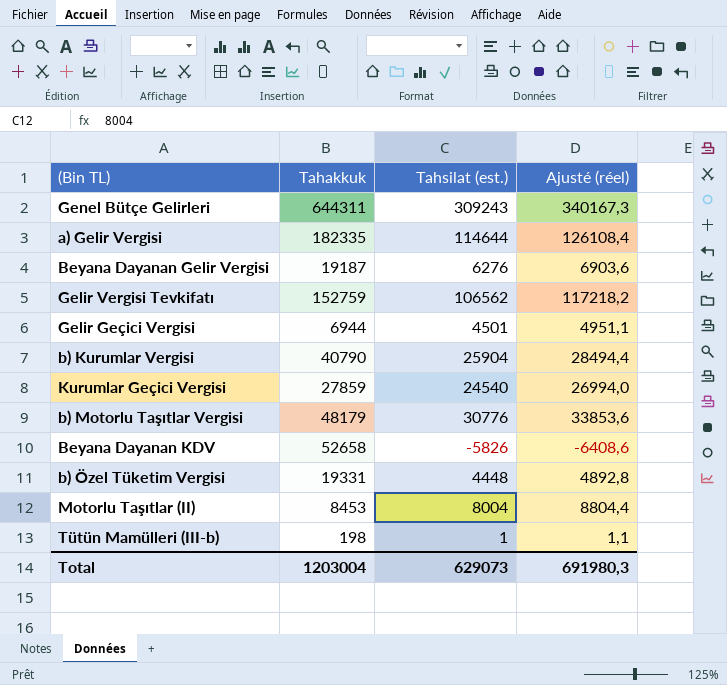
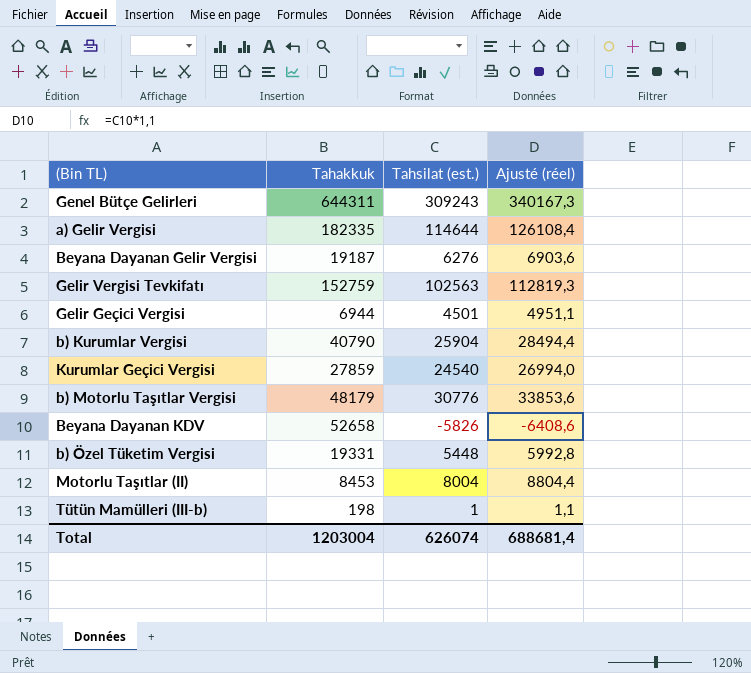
Gelir Vergisi Tevkifatı | Tahsilat (est.): 106562 -> 102563
Gelir Vergisi Tevkifatı | Ajusté (réel): 117218,2 -> 112819,3
b) Özel Tüketim Vergisi | Tahsilat (est.): 4448 -> 5448
b) Özel Tüketim Vergisi | Ajusté (réel): 4892,8 -> 5992,8
Total | Tahsilat (est.): 629073 -> 626074
Total | Ajusté (réel): 691980,3 -> 688681,4

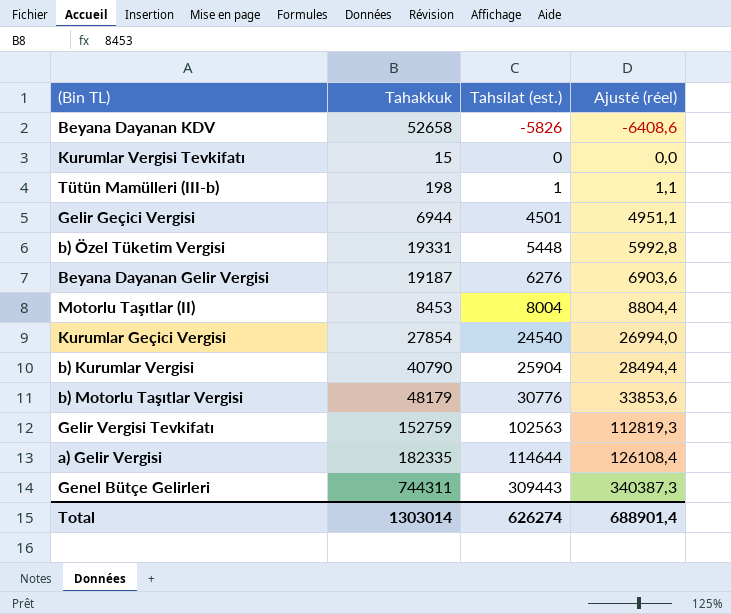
row order: none -> Tahsilat (est.) ascending
row Kurumlar Vergisi Tevkifatı: none -> 15 | 0 | 0,0
Kurumlar Geçici Vergisi | Tahakkuk: 27859 -> 27854
Genel Bütçe Gelirleri | Tahakkuk: 644311 -> 744311
Genel Bütçe Gelirleri | Tahsilat (est.): 309243 -> 309443
Genel Bütçe Gelirleri | Ajusté (réel): 340167,3 -> 340387,3
Total | Tahakkuk: 1203004 -> 1303014
Total | Tahsilat (est.): 626074 -> 626274
Total | Ajusté (réel): 688681,4 -> 688901,4

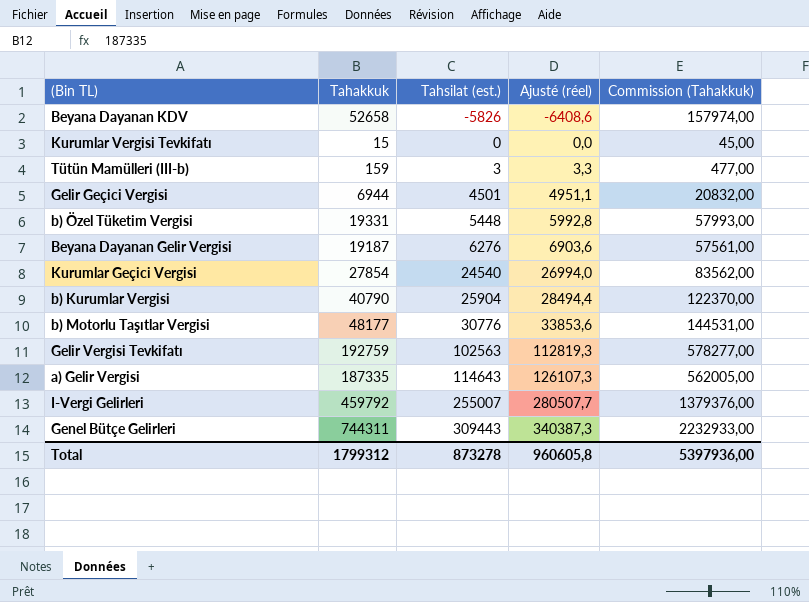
column Commission (Tahakkuk) | formula: none -> [Tahakkuk] * 3
row Motorlu Taşıtlar (II): 8453 | 8004 | 8804,4 -> none
Tütün Mamülleri (III-b) | Tahakkuk: 198 -> 159
Tütün Mamülleri (III-b) | Tahsilat (est.): 1 -> 3
Tütün Mamülleri (III-b) | Ajusté (réel): 1,1 -> 3,3
b) Motorlu Taşıtlar Vergisi | Tahakkuk: 48179 -> 48177
Gelir Vergisi Tevkifatı | Tahakkuk: 152759 -> 192759
a) Gelir Vergisi | Tahakkuk: 182335 -> 187335
a) Gelir Vergisi | Tahsilat (est.): 114644 -> 114643
a) Gelir Vergisi | Ajusté (réel): 126108,4 -> 126107,3
row I-Vergi Gelirleri: none -> 459792 | 255007 | 280507,7 | 1379376,00
Total | Tahakkuk: 1303014 -> 1799312
Total | Tahsilat (est.): 626274 -> 873278
Total | Ajusté (réel): 688901,4 -> 960605,8

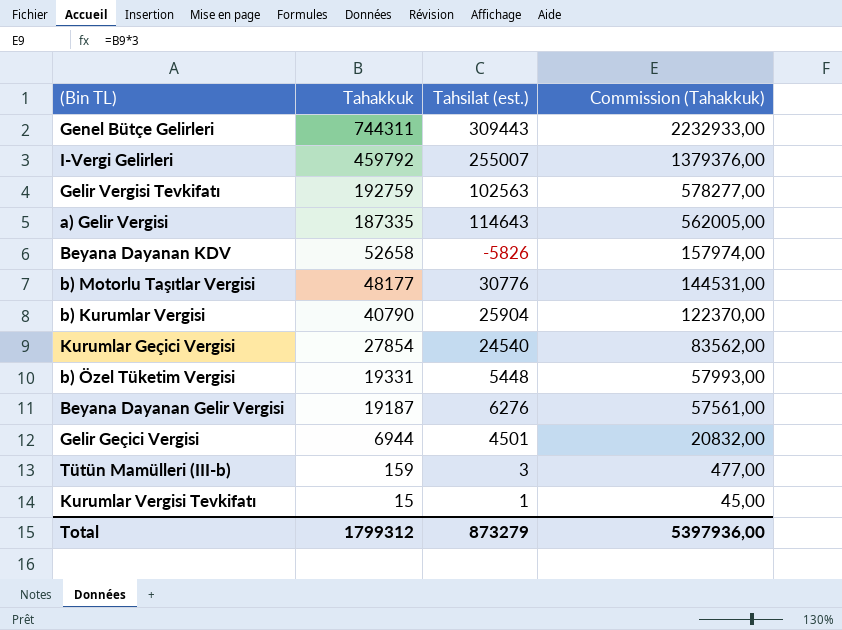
row order: Tahsilat (est.) ascending -> Tahakkuk descending
column Ajusté (réel) | formula: [Tahsilat (est.)] * 1,1 -> none
Kurumlar Vergisi Tevkifatı | Tahsilat (est.): 0 -> 1
Total | Tahsilat (est.): 873278 -> 873279

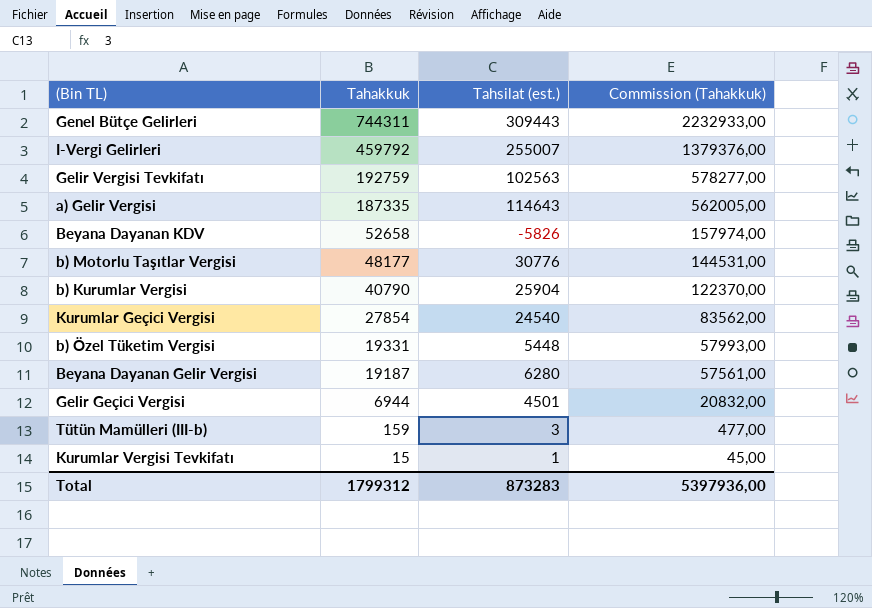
Beyana Dayanan Gelir Vergisi | Tahsilat (est.): 6276 -> 6280
Total | Tahsilat (est.): 873279 -> 873283

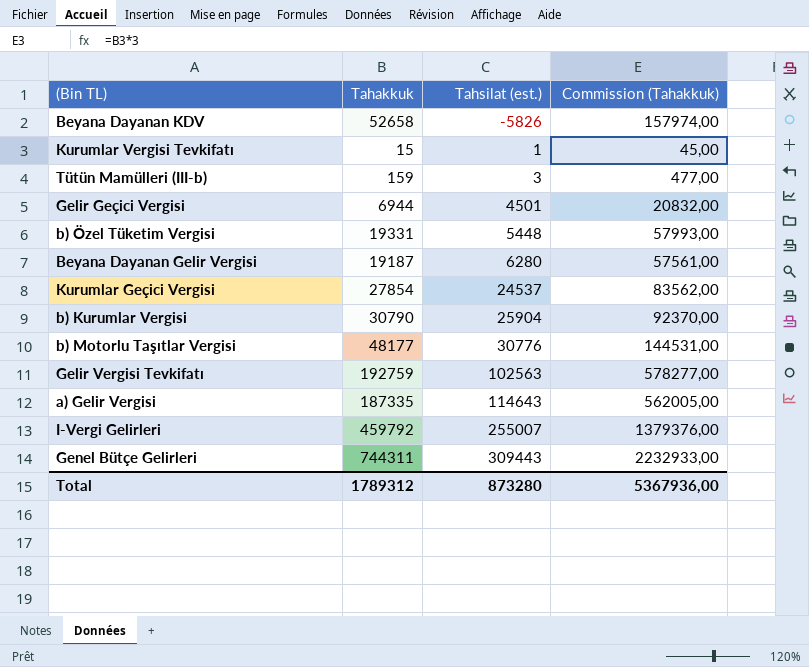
row order: Tahakkuk descending -> Tahsilat (est.) ascending
Kurumlar Geçici Vergisi | Tahsilat (est.): 24540 -> 24537
b) Kurumlar Vergisi | Tahakkuk: 40790 -> 30790
b) Kurumlar Vergisi | Commission (Tahakkuk): 122370,00 -> 92370,00
Total | Tahakkuk: 1799312 -> 1789312
Total | Tahsilat (est.): 873283 -> 873280
Total | Commission (Tahakkuk): 5397936,00 -> 5367936,00

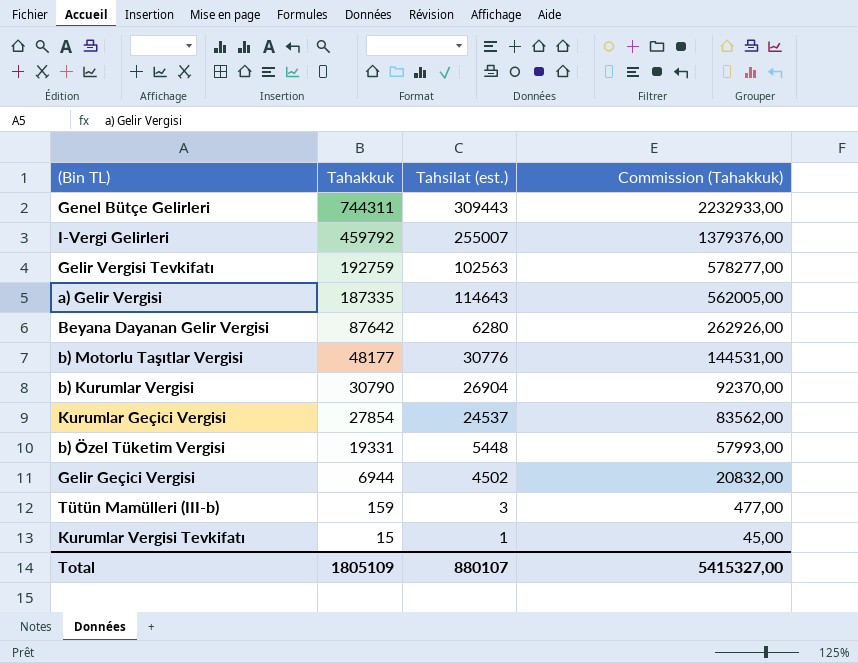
row order: Tahsilat (est.) ascending -> Tahakkuk descending
row Beyana Dayanan KDV: 52658 | -5826 | 157974,00 -> none
Beyana Dayanan Gelir Vergisi | Tahakkuk: 19187 -> 87642
Beyana Dayanan Gelir Vergisi | Commission (Tahakkuk): 57561,00 -> 262926,00
b) Kurumlar Vergisi | Tahsilat (est.): 25904 -> 26904
Gelir Geçici Vergisi | Tahsilat (est.): 4501 -> 4502
Total | Tahakkuk: 1789312 -> 1805109
Total | Tahsilat (est.): 873280 -> 880107
Total | Commission (Tahakkuk): 5367936,00 -> 5415327,00

